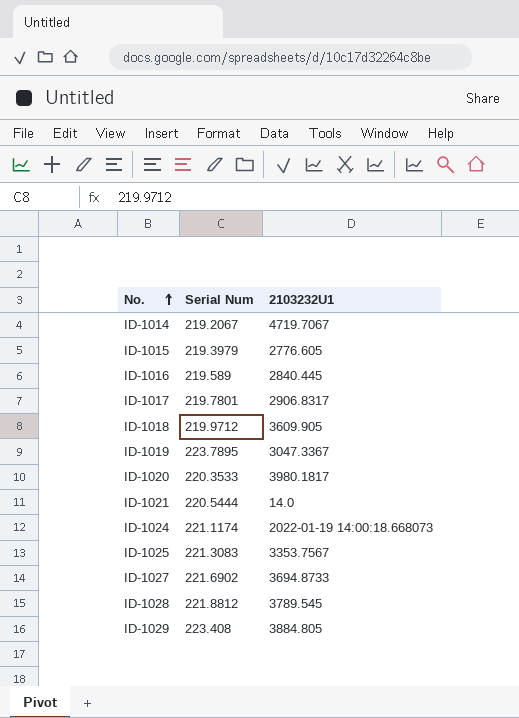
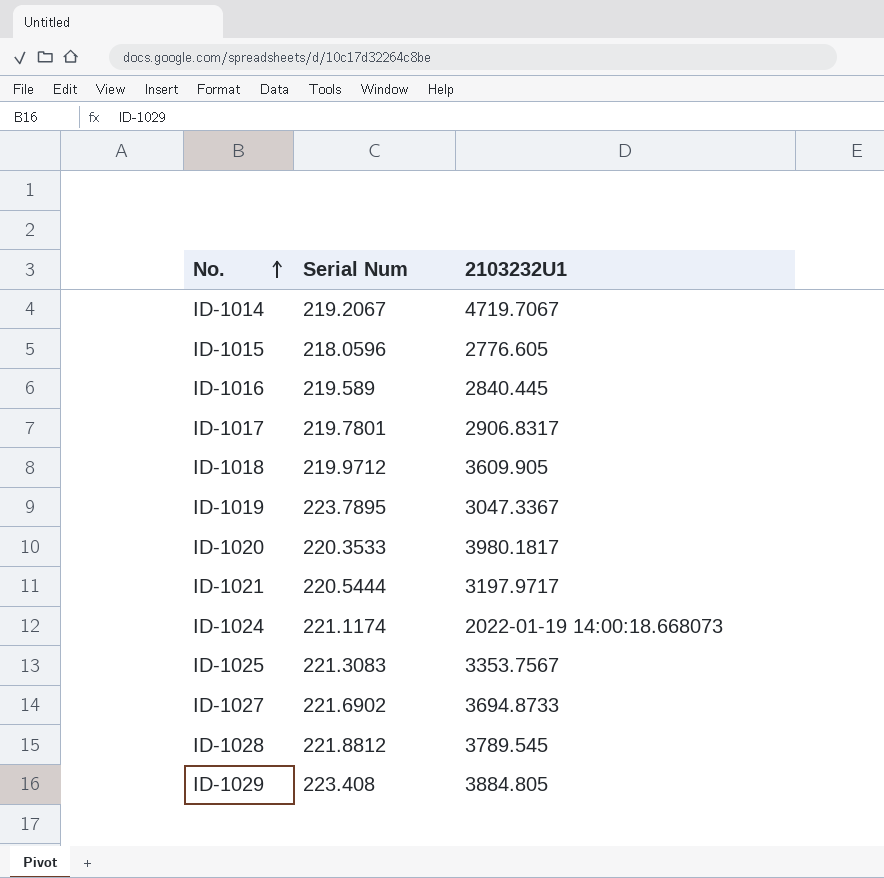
ID-1015 | Serial Num: 219.3979 -> 218.0596
ID-1021 | 2103232U1: 14.0 -> 3197.9717

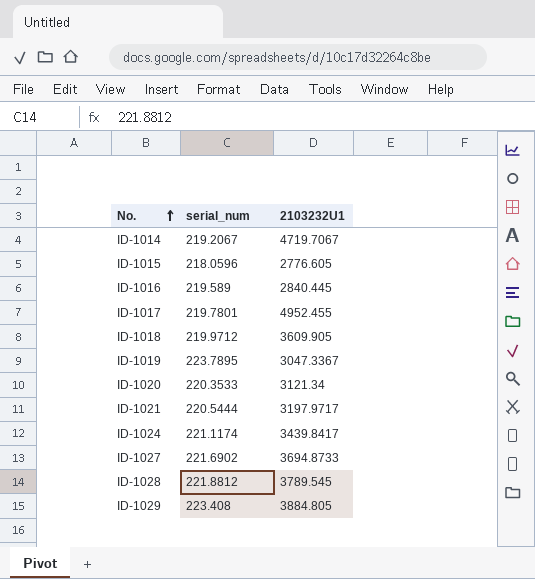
column name: Serial Num -> serial_num
row ID-1025: 221.3083 | 3353.7567 -> none
ID-1017 | 2103232U1: 2906.8317 -> 4952.455
ID-1020 | 2103232U1: 3980.1817 -> 3121.34
ID-1024 | 2103232U1: 2022-01-19 14:00:18.668073 -> 3439.8417

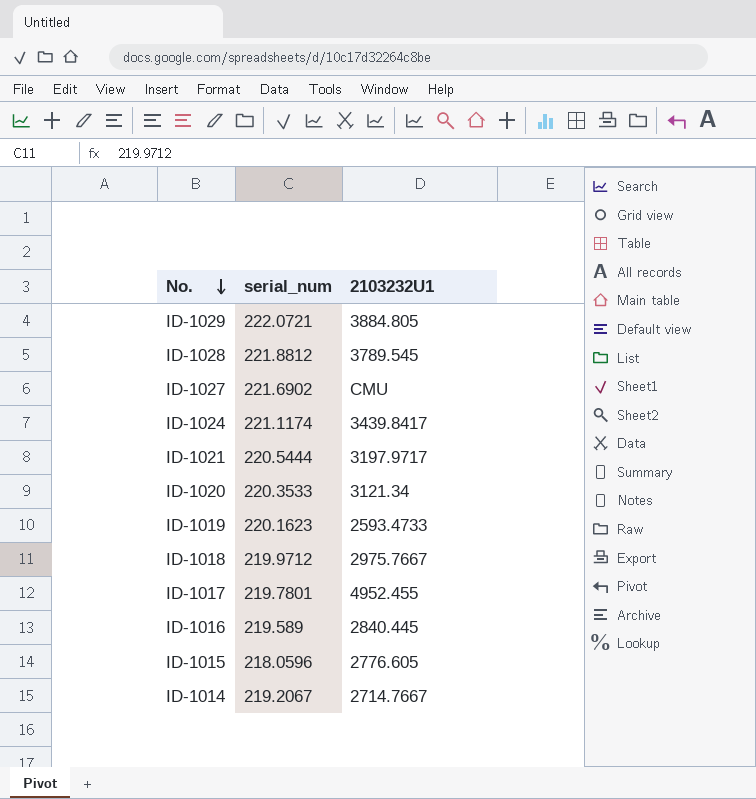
row order: No. ascending -> No. descending
ID-1029 | serial_num: 223.408 -> 222.0721
ID-1027 | 2103232U1: 3694.8733 -> CMU
ID-1019 | serial_num: 223.7895 -> 220.1623
ID-1019 | 2103232U1: 3047.3367 -> 2593.4733
ID-1018 | 2103232U1: 3609.905 -> 2975.7667
ID-1014 | 2103232U1: 4719.7067 -> 2714.7667

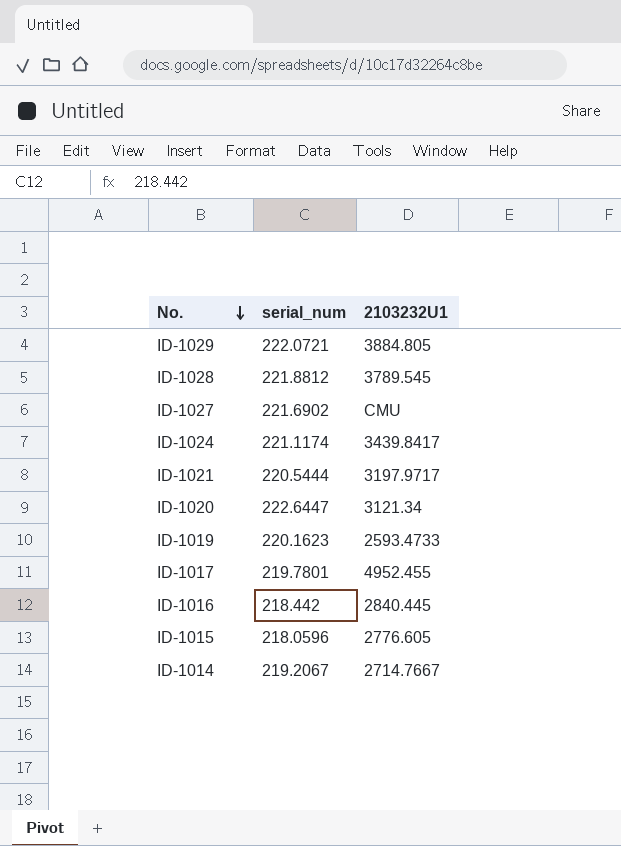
row ID-1018: 219.9712 | 2975.7667 -> none
ID-1020 | serial_num: 220.3533 -> 222.6447
ID-1016 | serial_num: 219.589 -> 218.442

